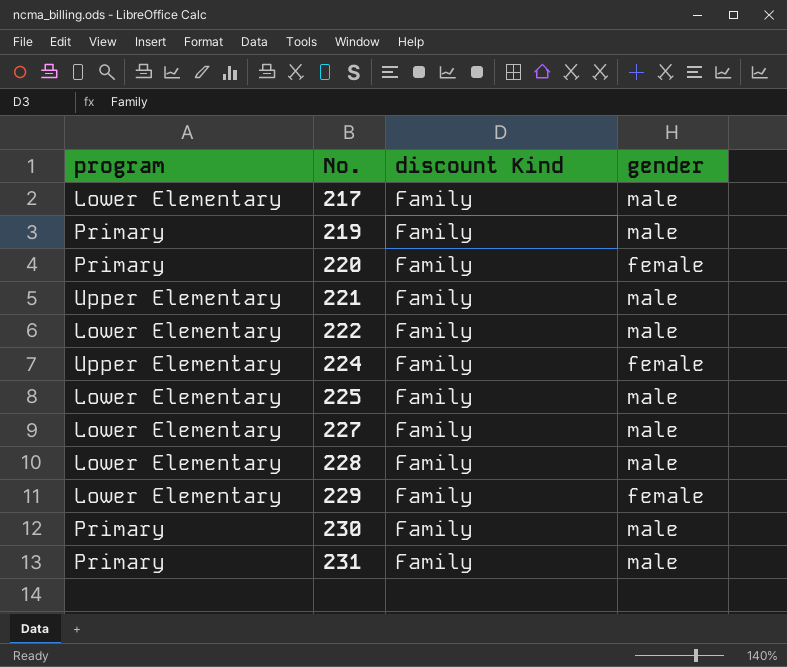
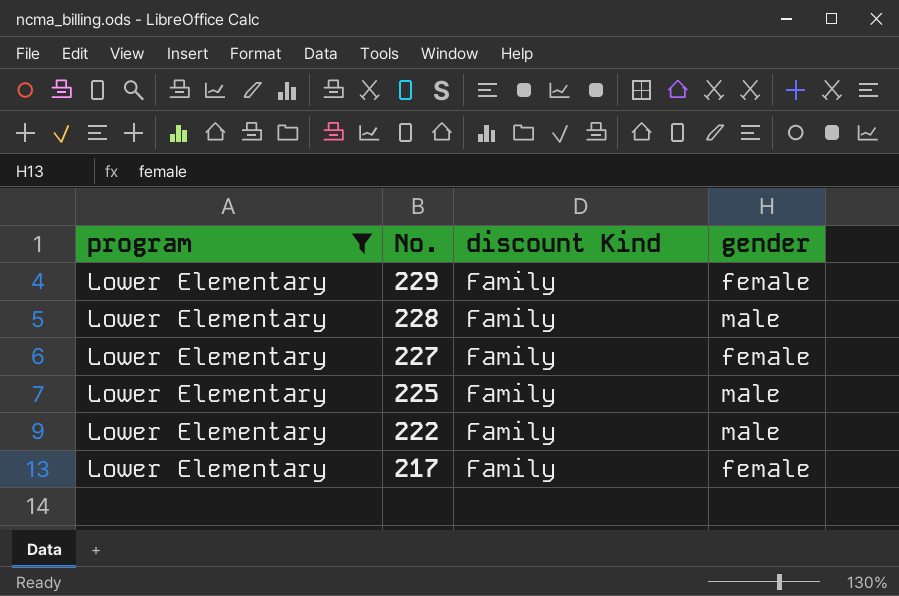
filter: none -> program = Lower Elementary
row order: No. ascending -> No. descending
227 | gender: male -> female
217 | gender: male -> female

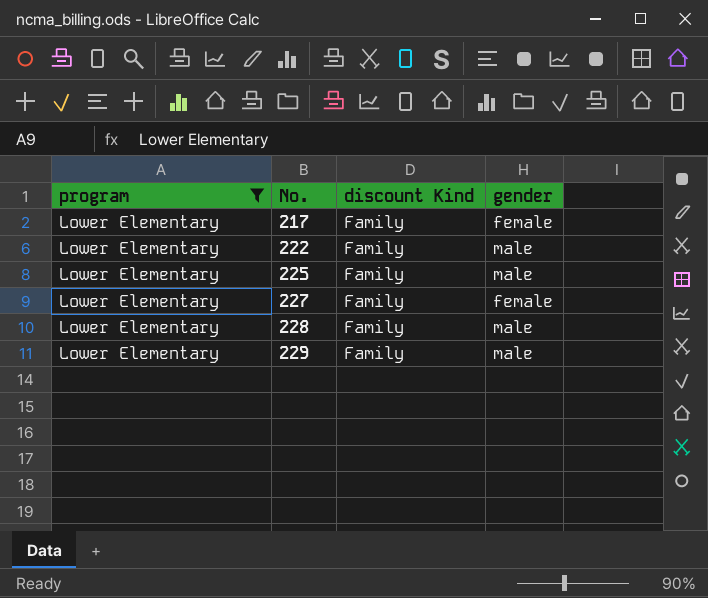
row order: No. descending -> No. ascending
229 | gender: female -> male

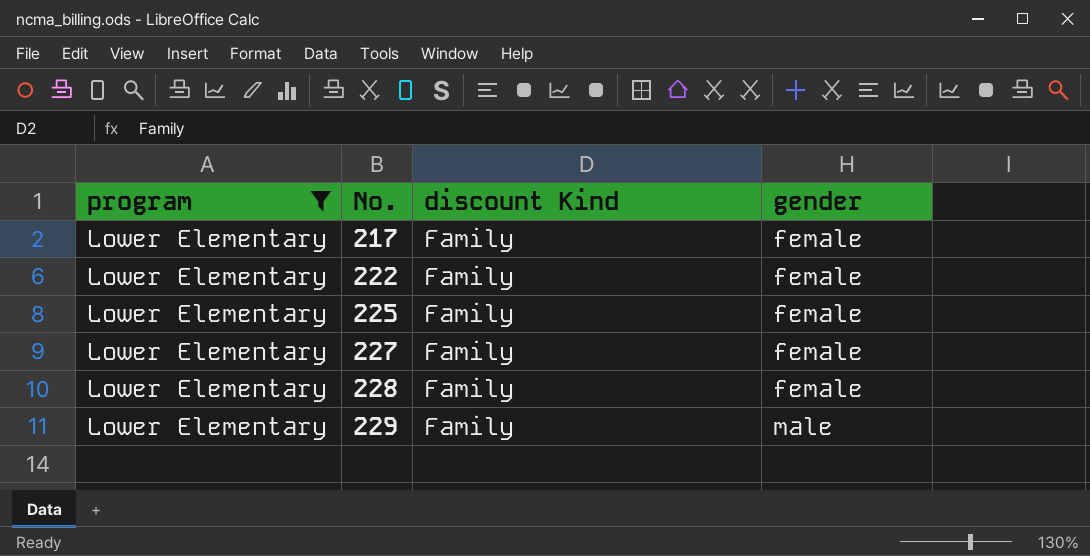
222 | gender: male -> female
225 | gender: male -> female
228 | gender: male -> female

